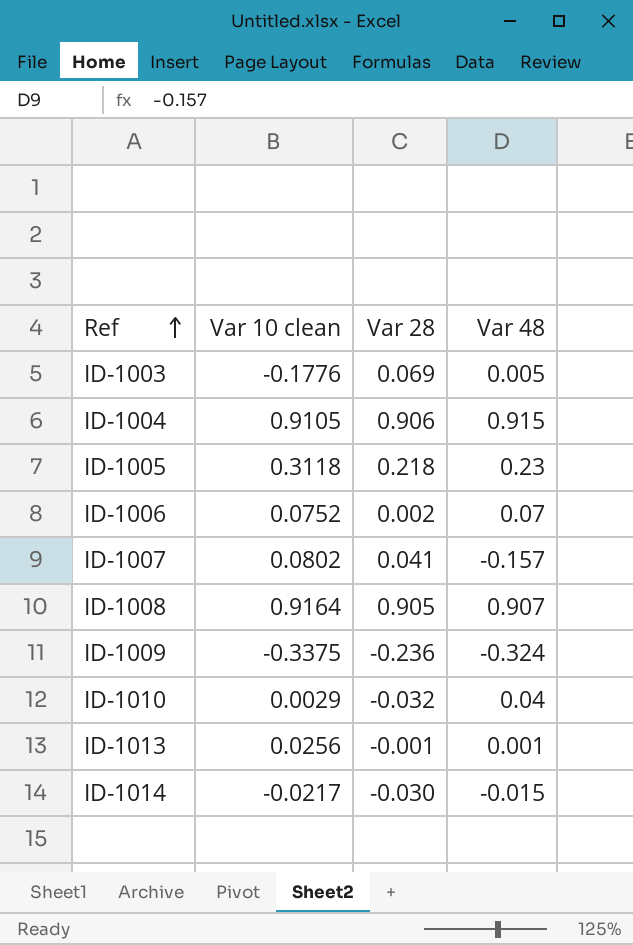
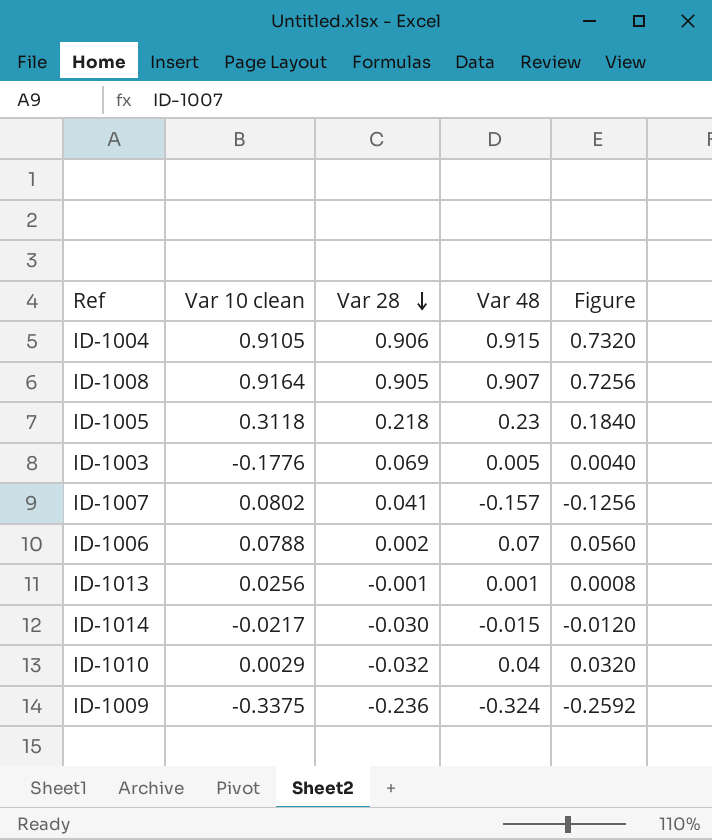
row order: Ref ascending -> Var 28 descending
column Figure | formula: none -> [Var 48] * 0.8
ID-1006 | Var 10 clean: 0.0752 -> 0.0788

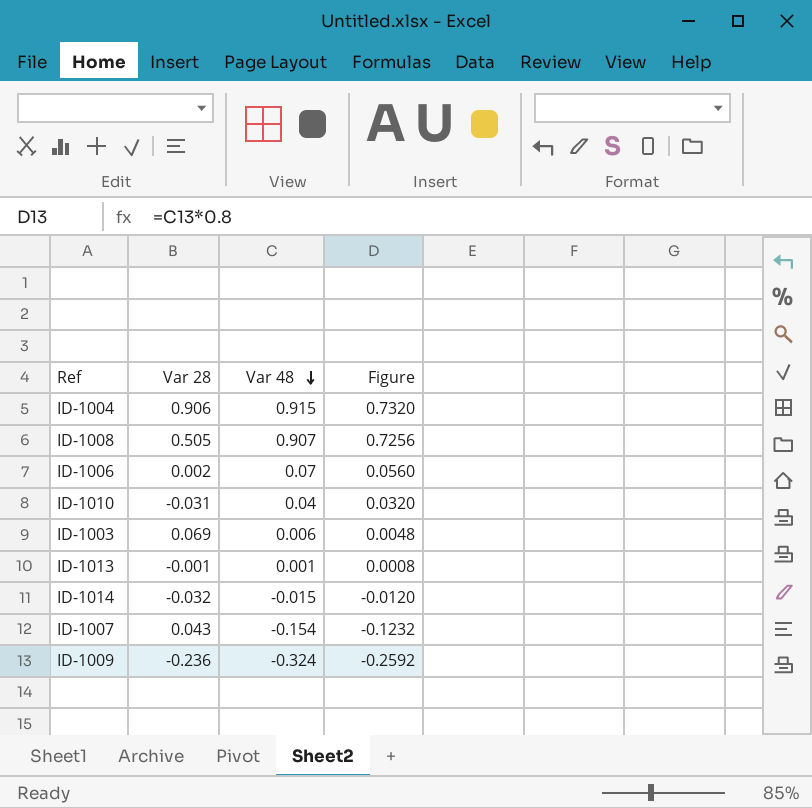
row order: Var 28 descending -> Var 48 descending
column Var 10 clean | position: 2 -> none
row ID-1005: 0.3118 | 0.218 | 0.23 | 0.1840 -> none
ID-1008 | Var 28: 0.905 -> 0.505
ID-1010 | Var 28: -0.032 -> -0.031
ID-1003 | Var 48: 0.005 -> 0.006
ID-1003 | Figure: 0.0040 -> 0.0048
ID-1014 | Var 28: -0.030 -> -0.032
ID-1007 | Var 28: 0.041 -> 0.043
ID-1007 | Var 48: -0.157 -> -0.154
ID-1007 | Figure: -0.1256 -> -0.1232

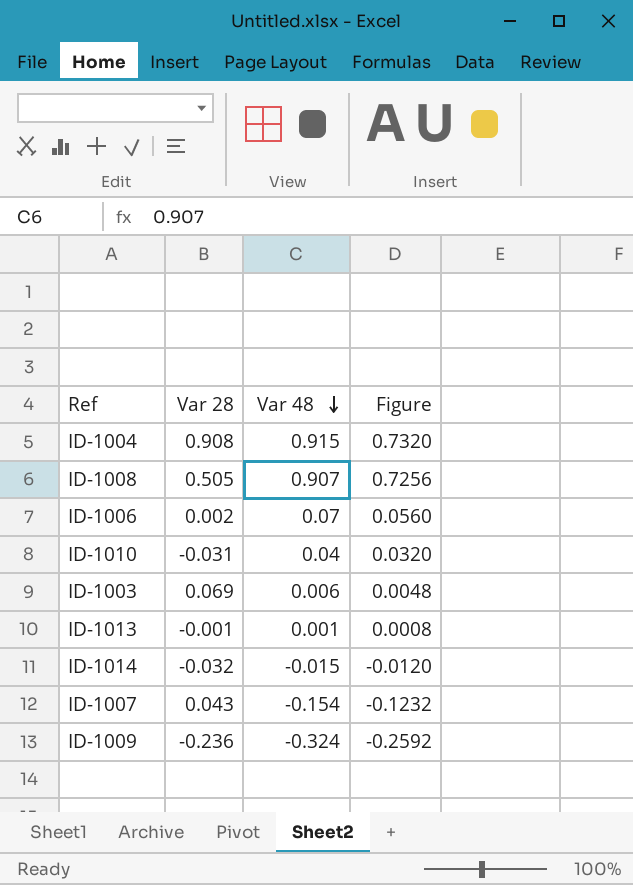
ID-1004 | Var 28: 0.906 -> 0.908

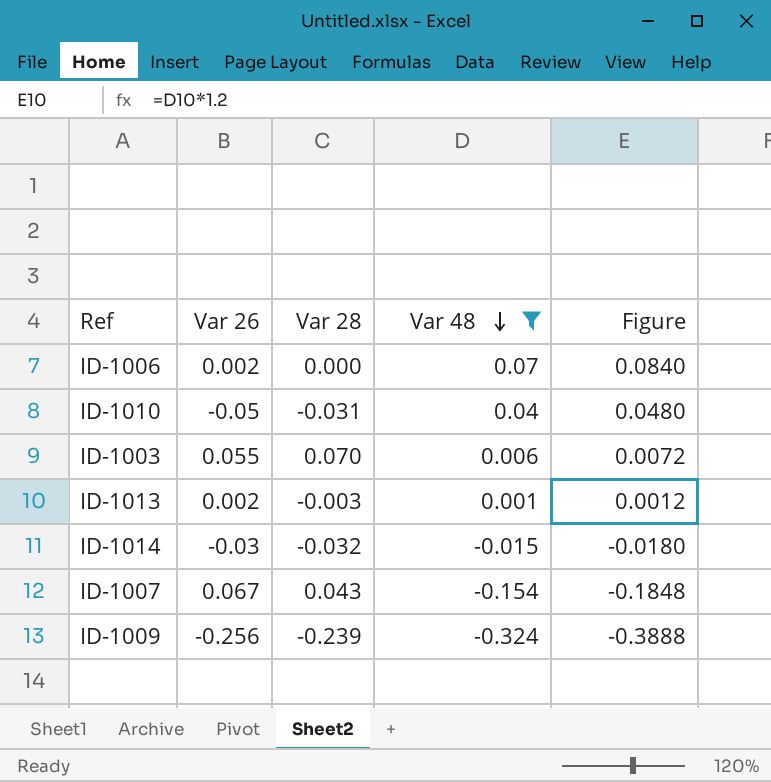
filter: none -> Var 48 <= 0.07
column Var 26 | position: none -> 2
column Figure | formula: [Var 48] * 0.8 -> [Var 48] * 1.2
ID-1006 | Var 28: 0.002 -> 0.000
ID-1003 | Var 28: 0.069 -> 0.070
ID-1013 | Var 28: -0.001 -> -0.003
ID-1009 | Var 28: -0.236 -> -0.239

